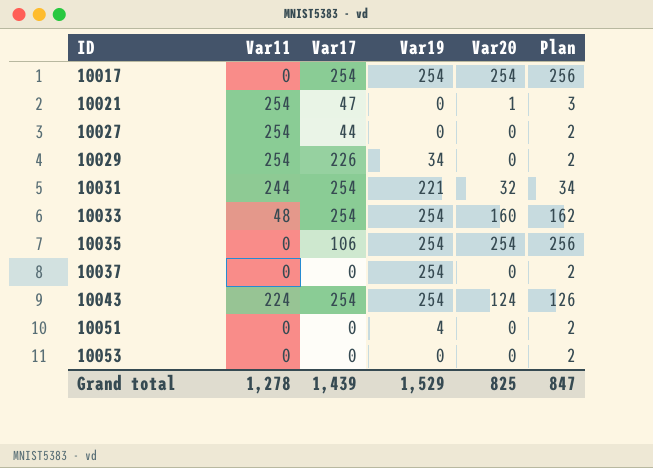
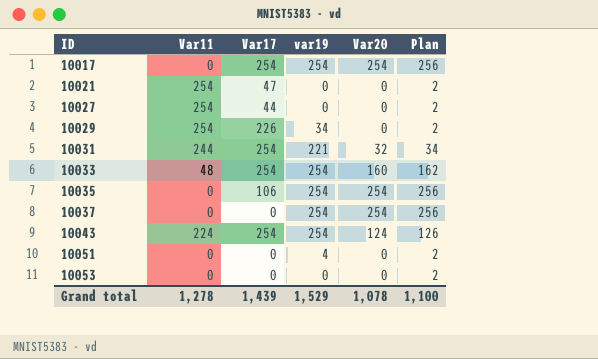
column name: Var19 -> var19
10021 | Var20: 1 -> 0
10021 | Plan: 3 -> 2
10037 | Var20: 0 -> 254
10037 | Plan: 2 -> 256
Grand total | Var20: 825 -> 1,078
Grand total | Plan: 847 -> 1,100

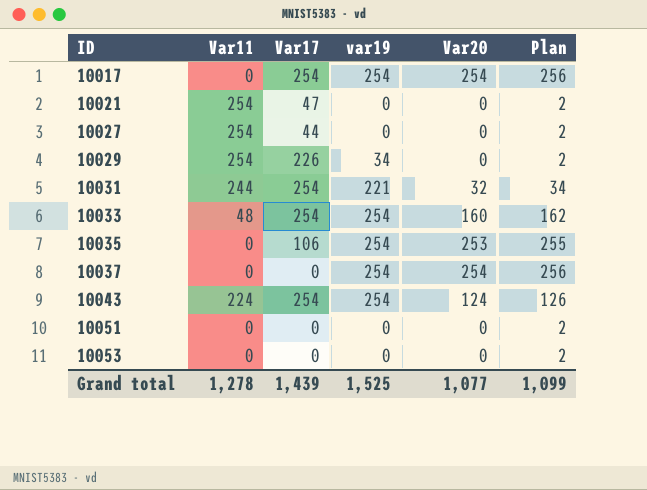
10035 | Var20: 254 -> 253
10035 | Plan: 256 -> 255
10051 | var19: 4 -> 0
Grand total | var19: 1,529 -> 1,525
Grand total | Var20: 1,078 -> 1,077
Grand total | Plan: 1,100 -> 1,099

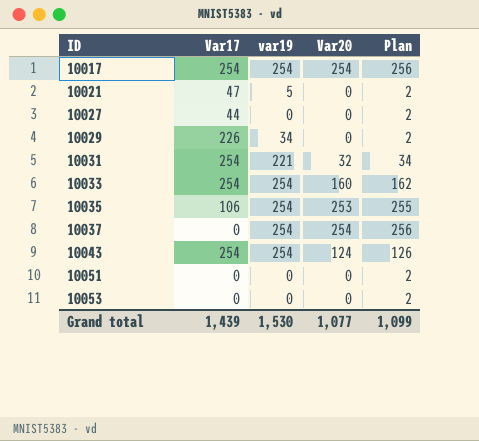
column Var11 | position: 2 -> none
10021 | var19: 0 -> 5
Grand total | var19: 1,525 -> 1,530

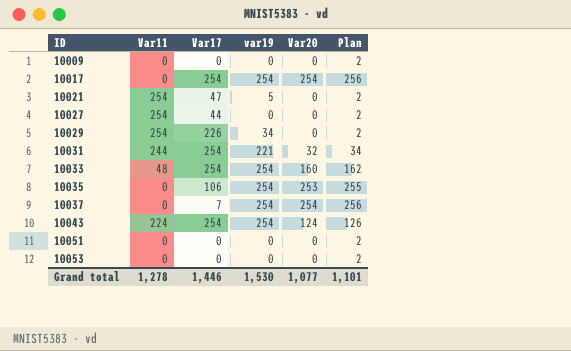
column Var11 | position: none -> 2
row 10009: none -> 0 | 0 | 0 | 0 | 2
10037 | Var17: 0 -> 7
Grand total | Var17: 1,439 -> 1,446
Grand total | Plan: 1,099 -> 1,101

